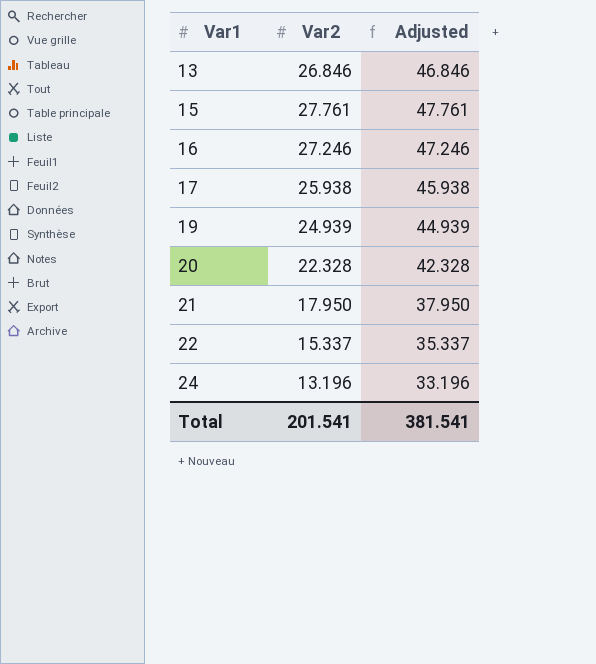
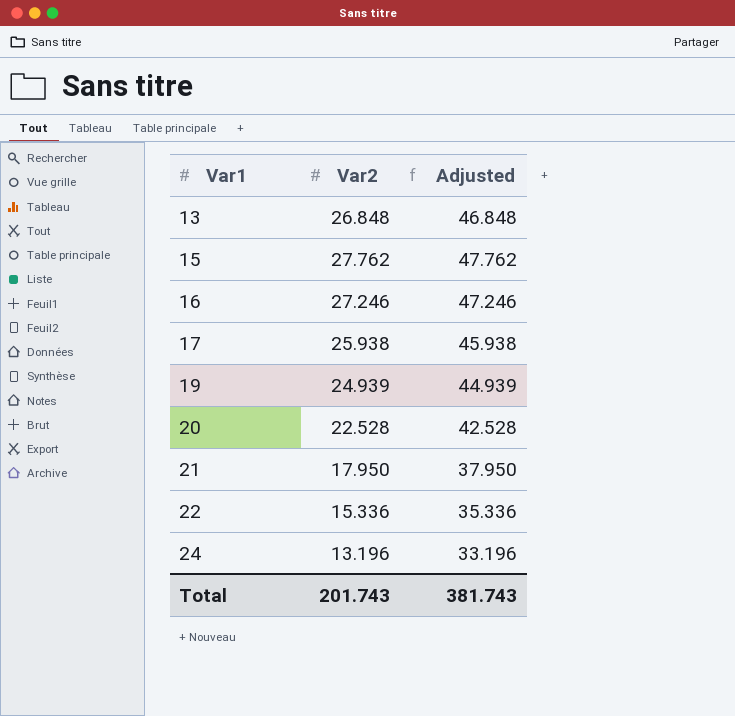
13 | Var2: 26.846 -> 26.848
13 | Adjusted: 46.846 -> 46.848
15 | Var2: 27.761 -> 27.762
15 | Adjusted: 47.761 -> 47.762
20 | Var2: 22.328 -> 22.528
20 | Adjusted: 42.328 -> 42.528
22 | Var2: 15.337 -> 15.336
22 | Adjusted: 35.337 -> 35.336
Total | Var2: 201.541 -> 201.743
Total | Adjusted: 381.541 -> 381.743

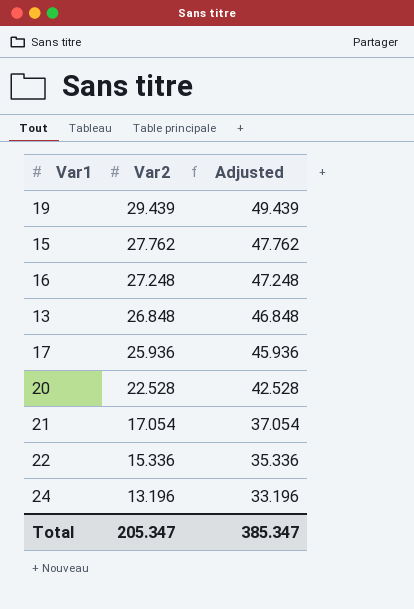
row order: Var1 ascending -> Var2 descending
19 | Var2: 24.939 -> 29.439
19 | Adjusted: 44.939 -> 49.439
16 | Var2: 27.246 -> 27.248
16 | Adjusted: 47.246 -> 47.248
17 | Var2: 25.938 -> 25.936
17 | Adjusted: 45.938 -> 45.936
21 | Var2: 17.950 -> 17.054
21 | Adjusted: 37.950 -> 37.054
Total | Var2: 201.743 -> 205.347
Total | Adjusted: 381.743 -> 385.347

